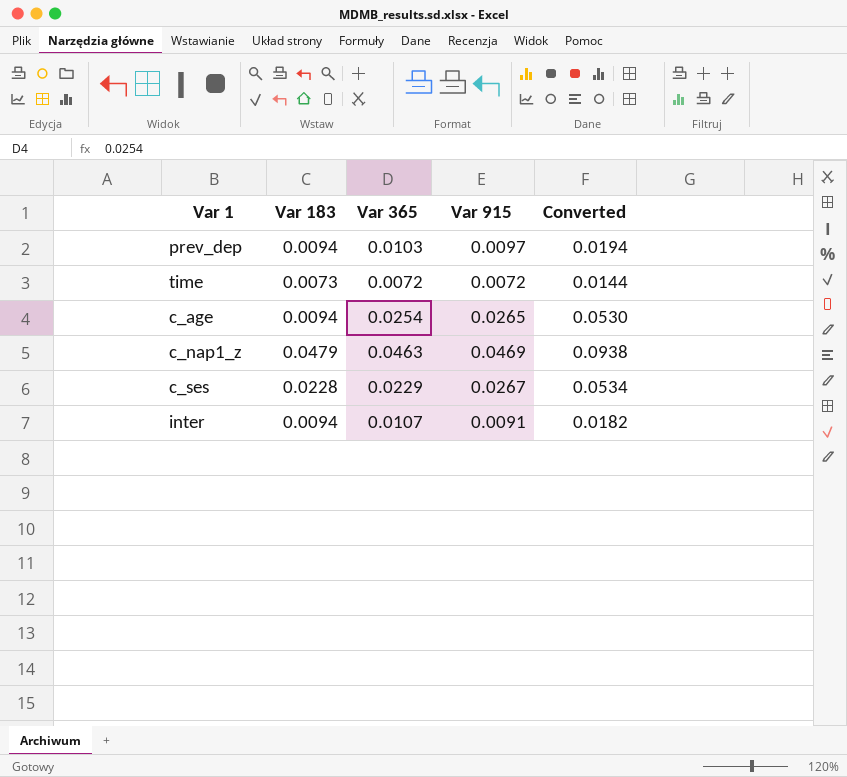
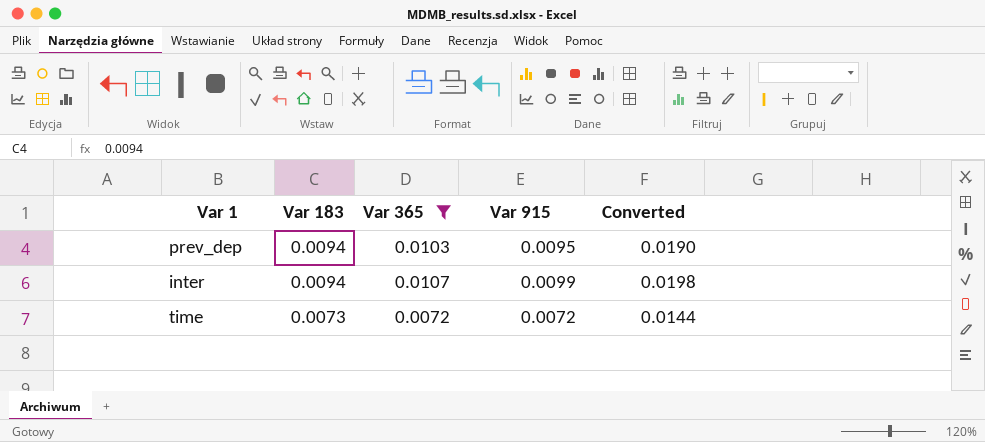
filter: none -> Var 365 <= 0.0107
row order: none -> Var 183 descending
prev_dep | Var 915: 0.0097 -> 0.0095
prev_dep | Converted: 0.0194 -> 0.0190
inter | Var 915: 0.0091 -> 0.0099
inter | Converted: 0.0182 -> 0.0198

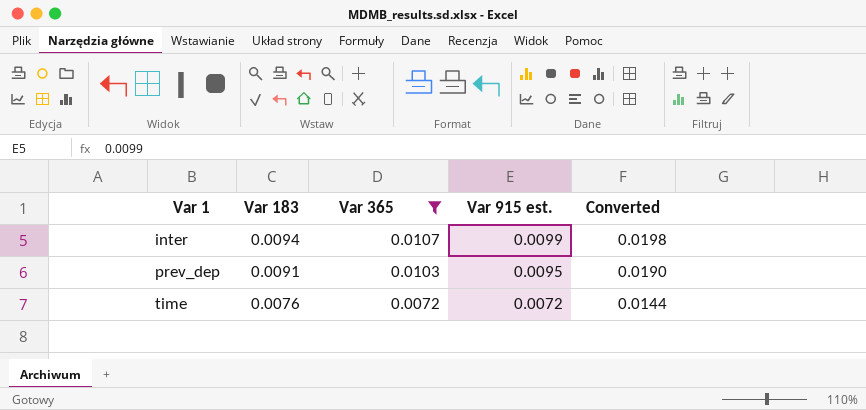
row order: Var 183 descending -> Var 1 ascending
column name: Var 915 -> Var 915 est.
prev_dep | Var 183: 0.0094 -> 0.0091
time | Var 183: 0.0073 -> 0.0076

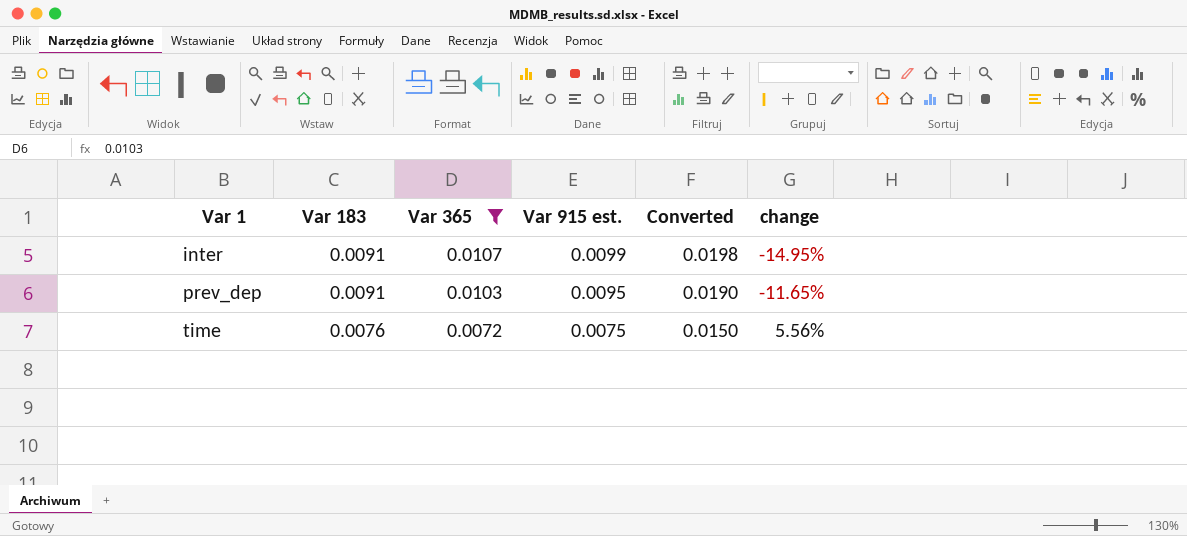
column change | formula: none -> ([Var 183] - [Var 365]) / [Var 365]
inter | Var 183: 0.0094 -> 0.0091
time | Var 915 est.: 0.0072 -> 0.0075
time | Converted: 0.0144 -> 0.0150

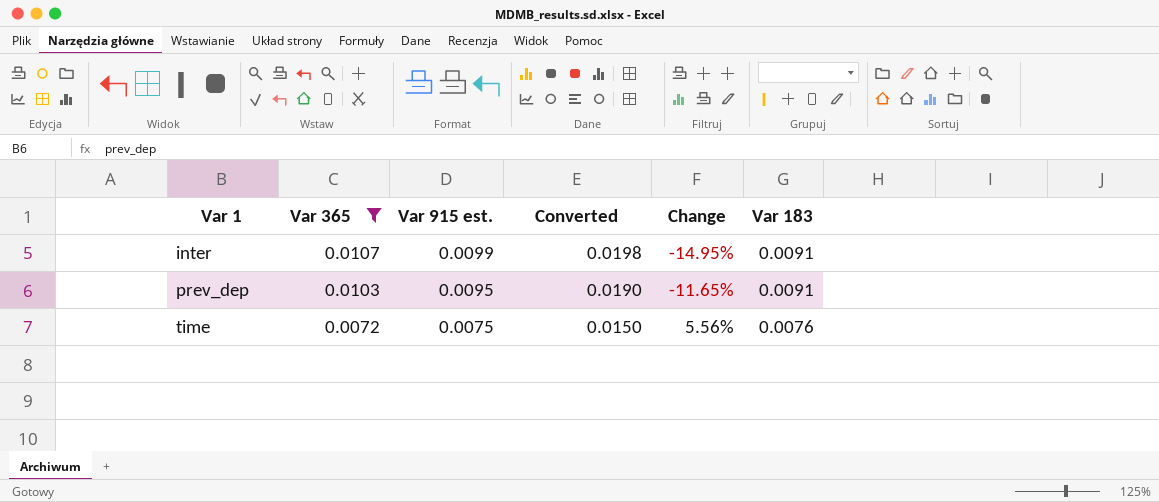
column name: change -> Change
column Var 183 | position: 2 -> 6

